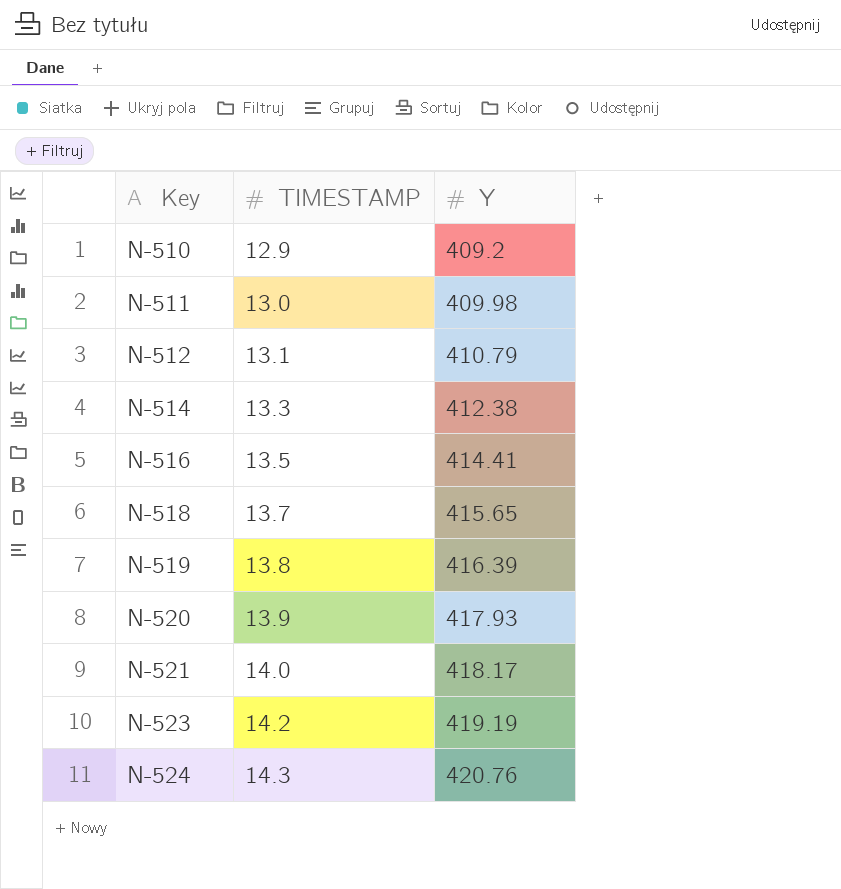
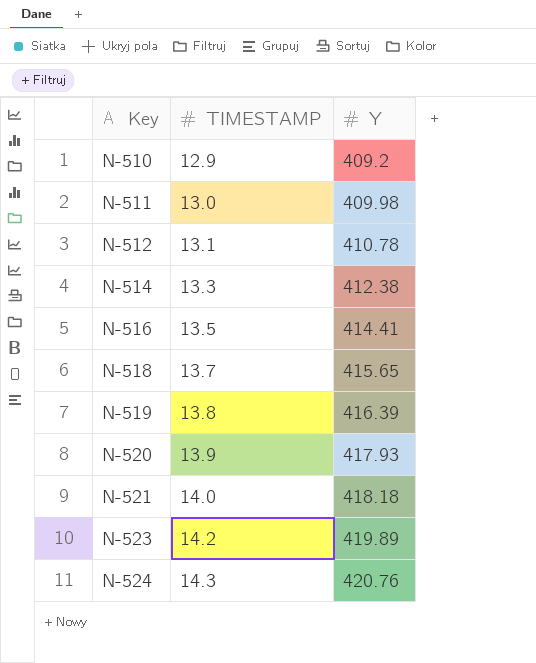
N-512 | Y: 410.79 -> 410.78
N-521 | Y: 418.17 -> 418.18
N-523 | Y: 419.19 -> 419.89

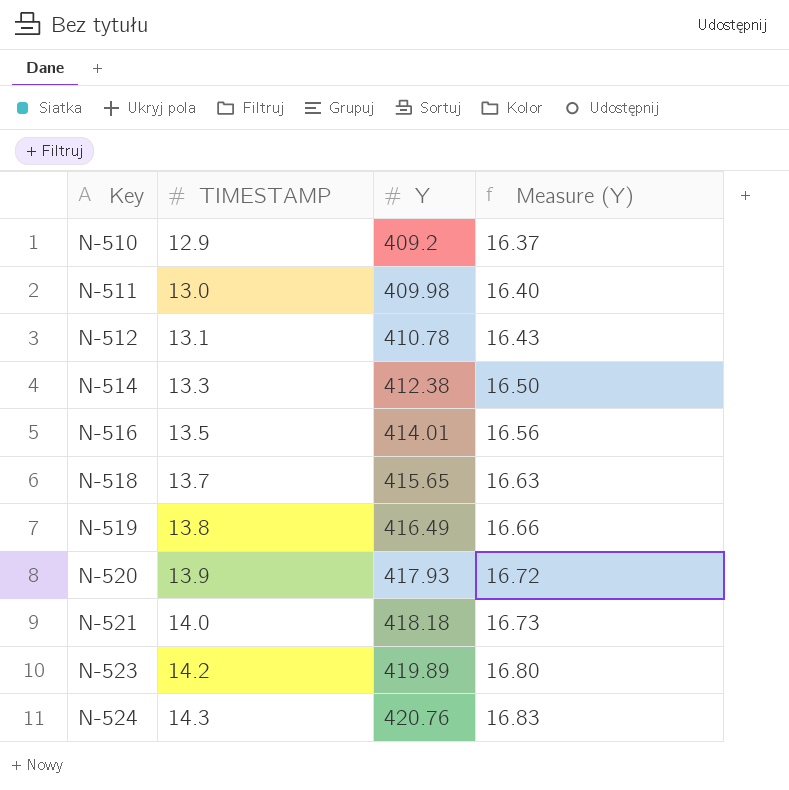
column Measure (Y) | formula: none -> [Y] * 0.04
N-516 | Y: 414.41 -> 414.01
N-519 | Y: 416.39 -> 416.49

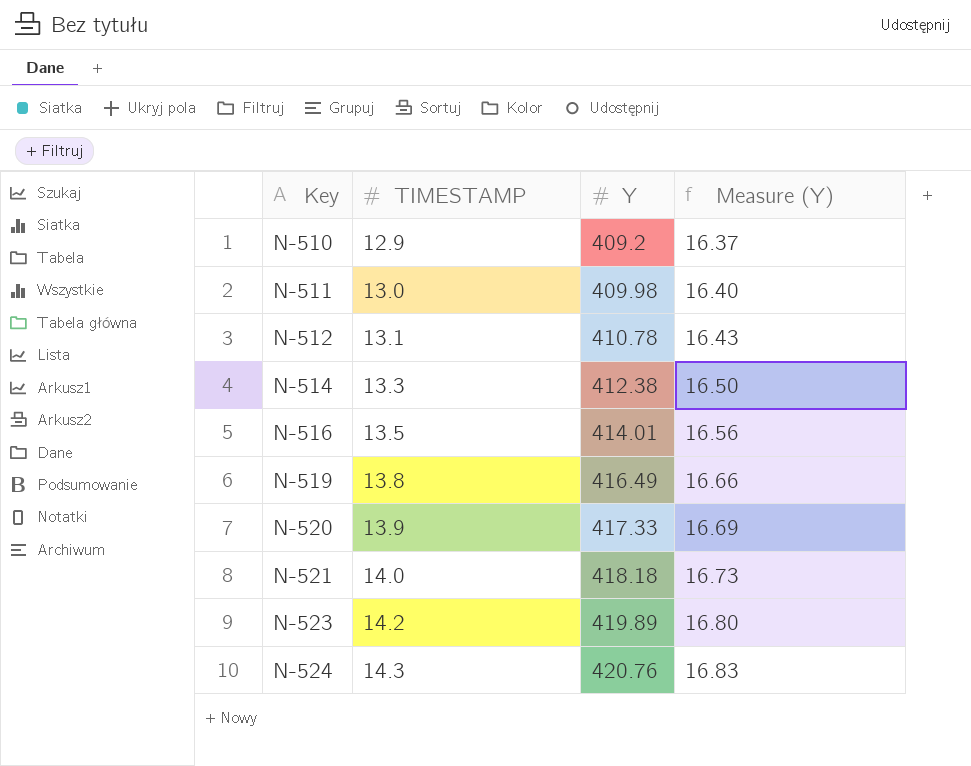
row N-518: 13.7 | 415.65 | 16.63 -> none
N-520 | Y: 417.93 -> 417.33
N-520 | Measure (Y): 16.72 -> 16.69

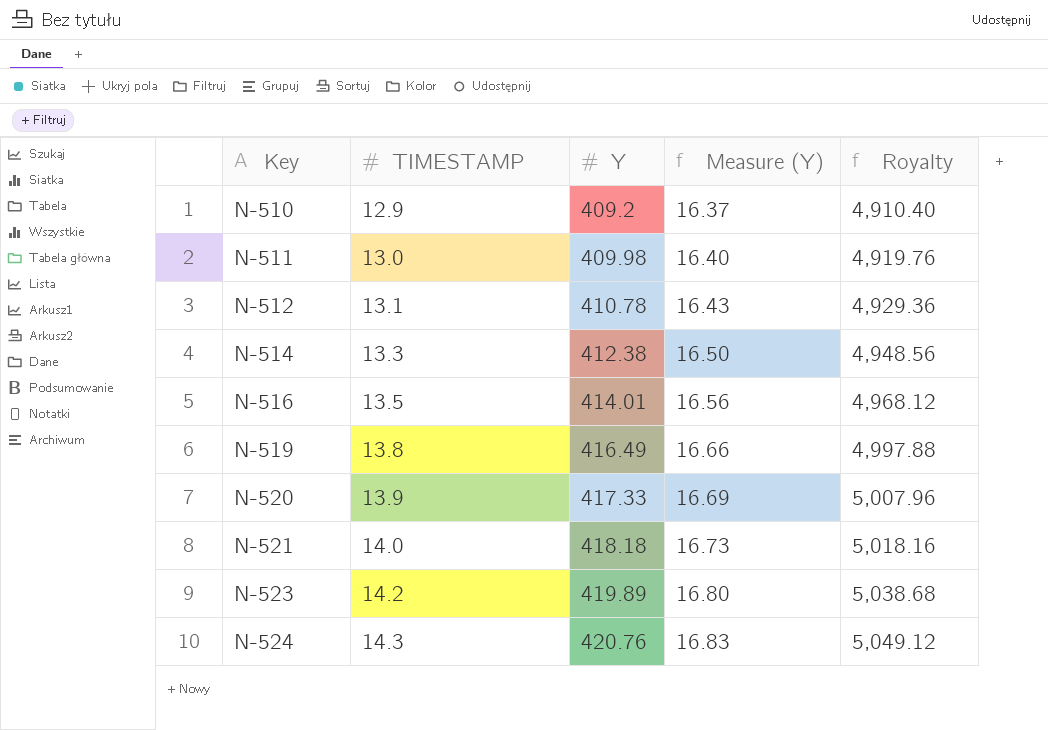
column Royalty | formula: none -> [Y] * 12

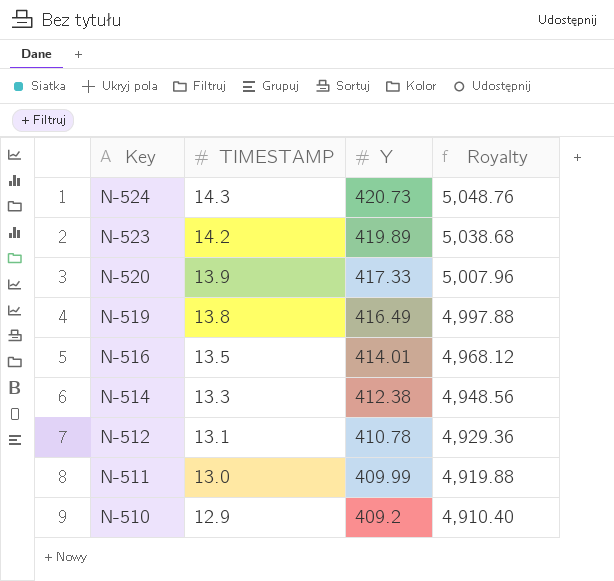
row order: Key ascending -> Key descending
column Measure (Y) | formula: [Y] * 0.04 -> none
row N-521: 14.0 | 418.18 | 16.73 | 5,018.16 -> none
N-524 | Y: 420.76 -> 420.73
N-524 | Royalty: 5,049.12 -> 5,048.76
N-511 | Y: 409.98 -> 409.99
N-511 | Royalty: 4,919.76 -> 4,919.88

